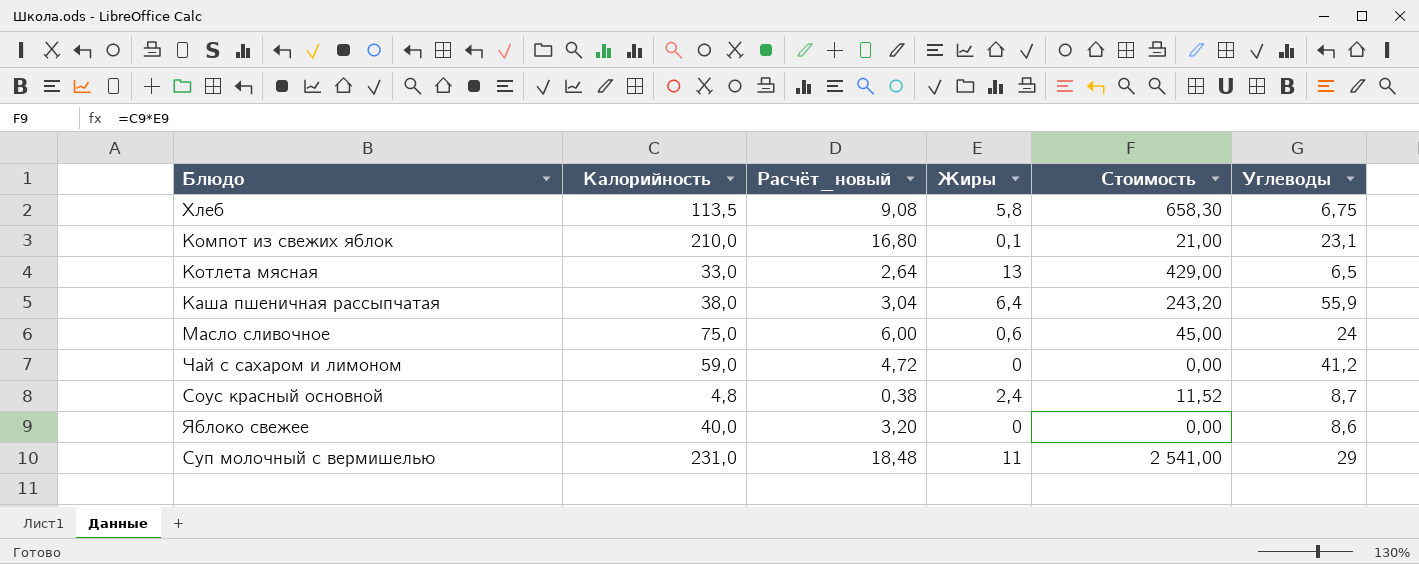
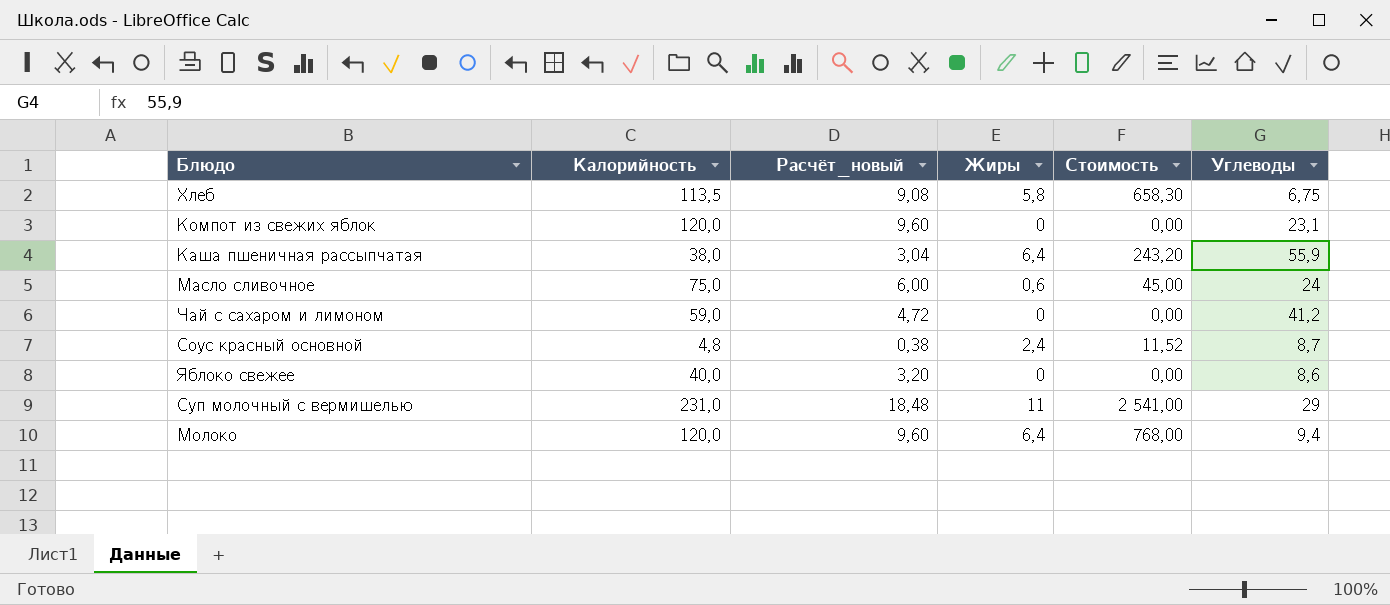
row Котлета мясная: 33,0 | 2,64 | 13 | 429,00 | 6,5 -> none
Компот из свежих яблок | Калорийность: 210,0 -> 120,0
Компот из свежих яблок | Расчёт_новый: 16,80 -> 9,60
Компот из свежих яблок | Жиры: 0,1 -> 0
Компот из свежих яблок | Стоимость: 21,00 -> 0,00
row Молоко: none -> 120,0 | 9,60 | 6,4 | 768,00 | 9,4

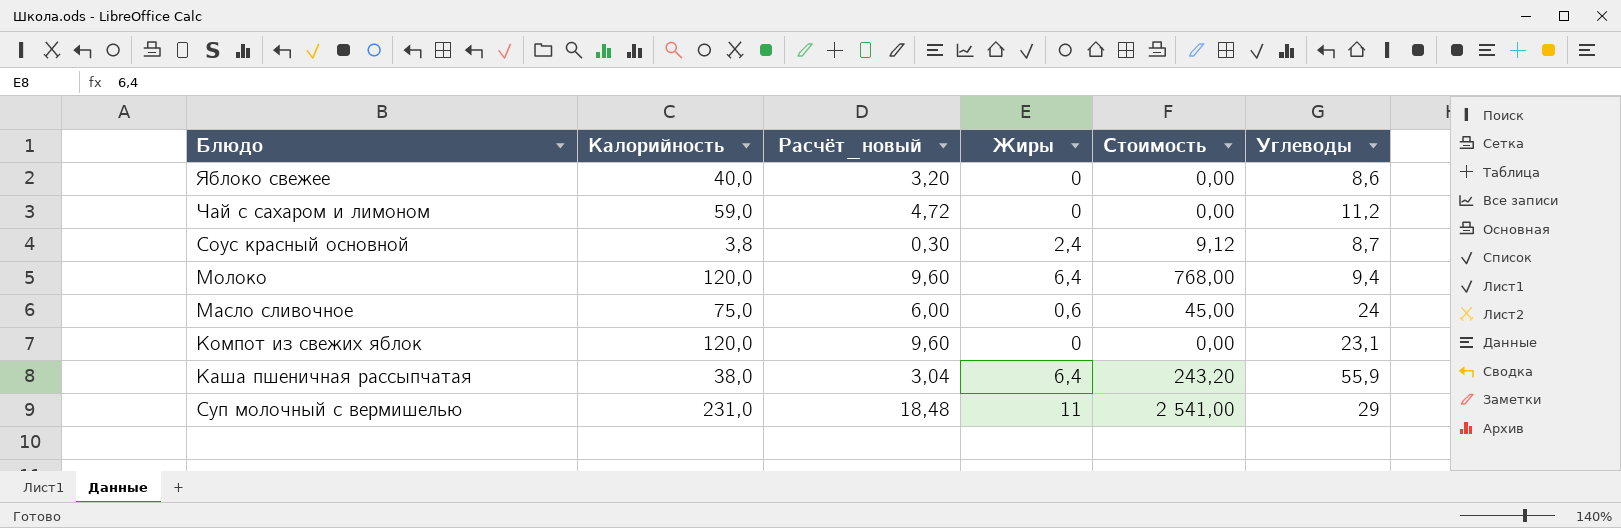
row order: none -> Блюдо descending
row Хлеб: 113,5 | 9,08 | 5,8 | 658,30 | 6,75 -> none
Чай с сахаром и лимоном | Углеводы: 41,2 -> 11,2
Соус красный основной | Калорийность: 4,8 -> 3,8
Соус красный основной | Расчёт_новый: 0,38 -> 0,30
Соус красный основной | Стоимость: 11,52 -> 9,12

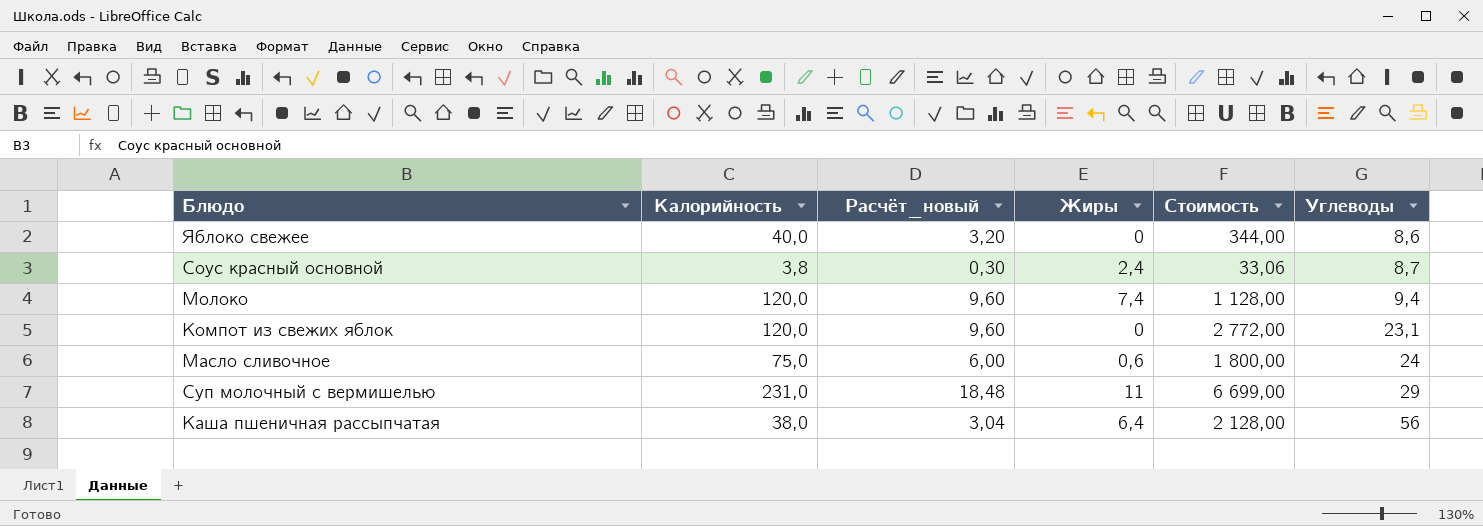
row order: Блюдо descending -> Углеводы ascending
column Стоимость | formula: [Калорийность] * [Жиры] -> [Калорийность] * [Углеводы]
row Чай с сахаром и лимоном: 59,0 | 4,72 | 0 | 0,00 | 11,2 -> none
Молоко | Жиры: 6,4 -> 7,4
Каша пшеничная рассыпчатая | Углеводы: 55,9 -> 56

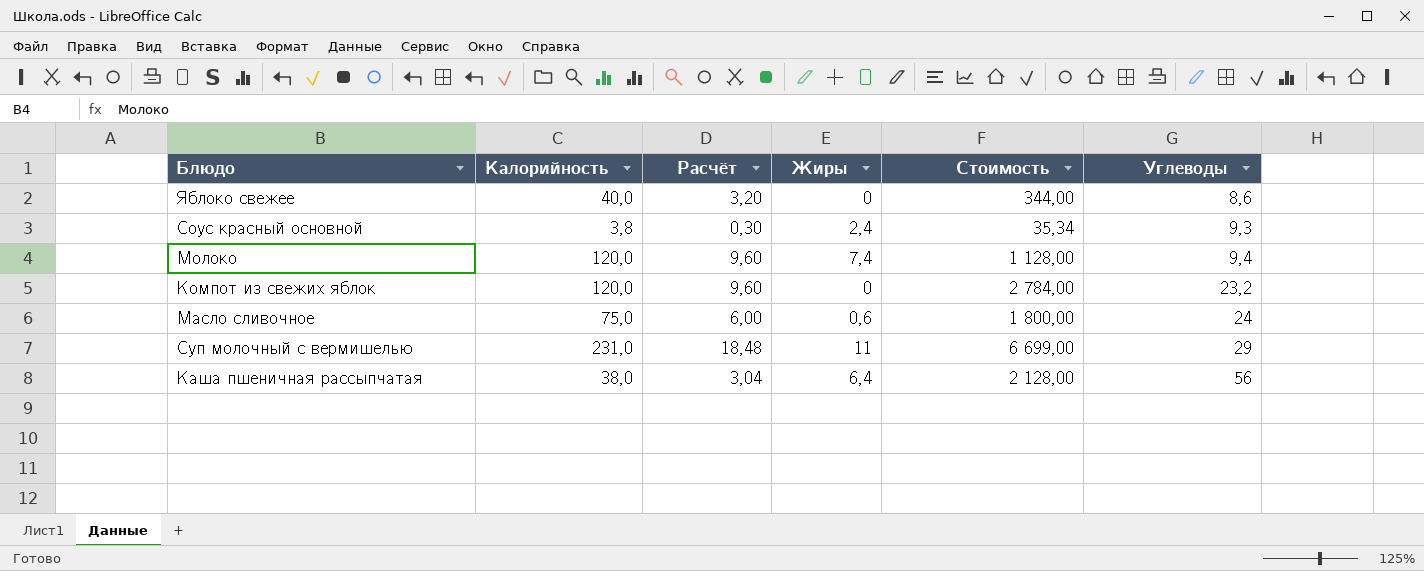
column name: Расчёт_новый -> Расчёт
Соус красный основной | Стоимость: 33,06 -> 35,34
Соус красный основной | Углеводы: 8,7 -> 9,3
Компот из свежих яблок | Стоимость: 2 772,00 -> 2 784,00
Компот из свежих яблок | Углеводы: 23,1 -> 23,2

